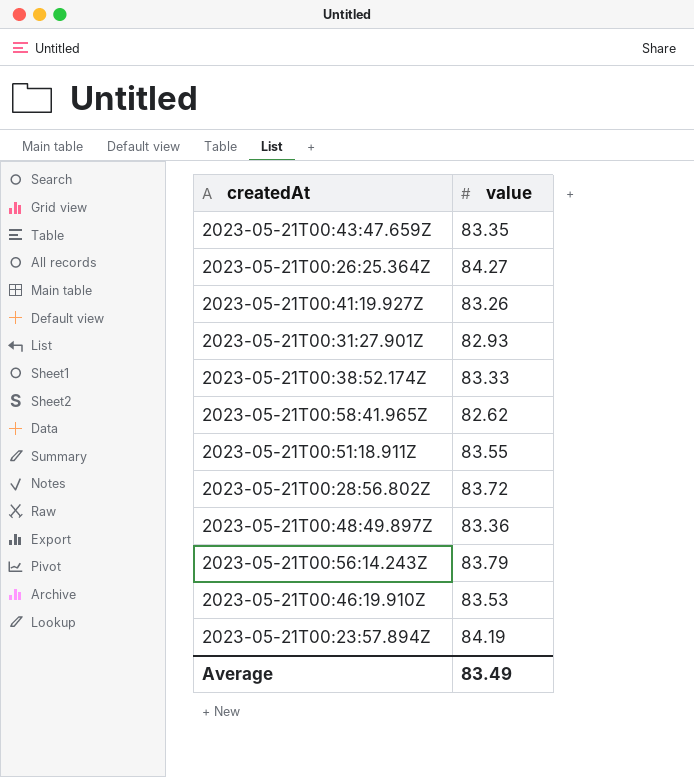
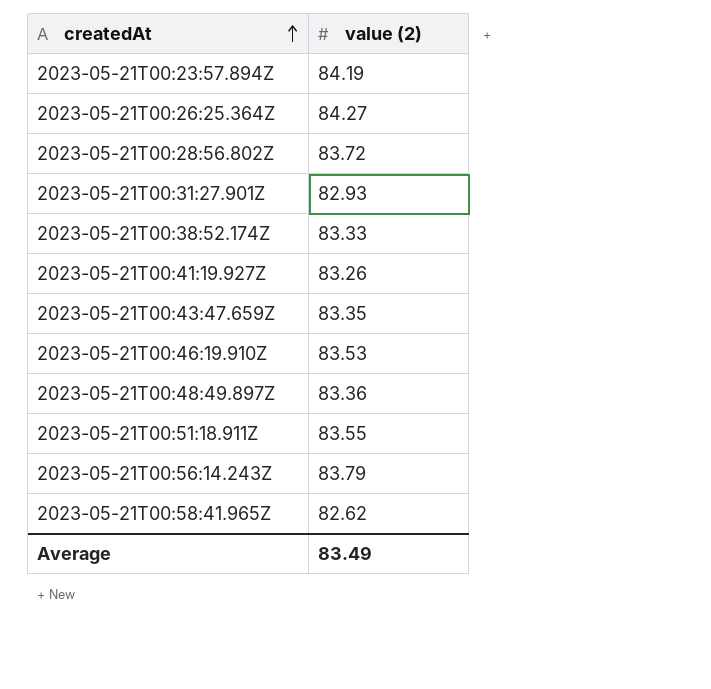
row order: none -> createdAt ascending
column name: value -> value (2)

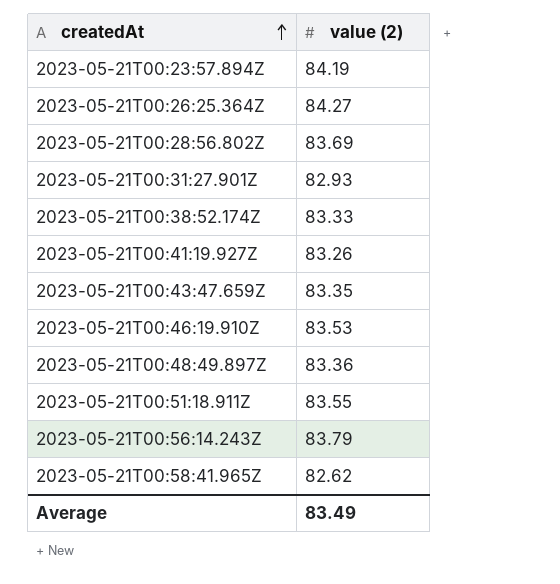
2023-05-21T00:28:56.802Z | value (2): 83.72 -> 83.69

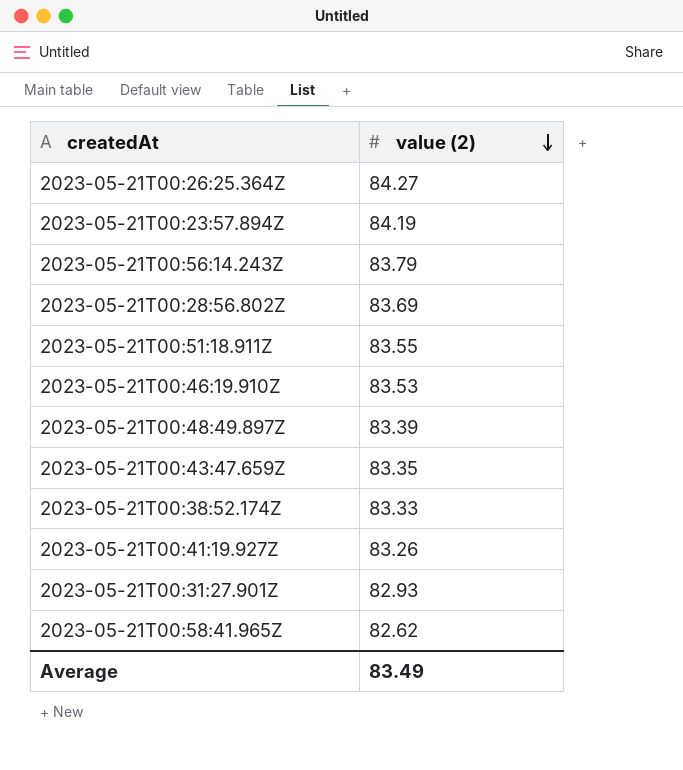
row order: createdAt ascending -> value (2) descending
2023-05-21T00:48:49.897Z | value (2): 83.36 -> 83.39

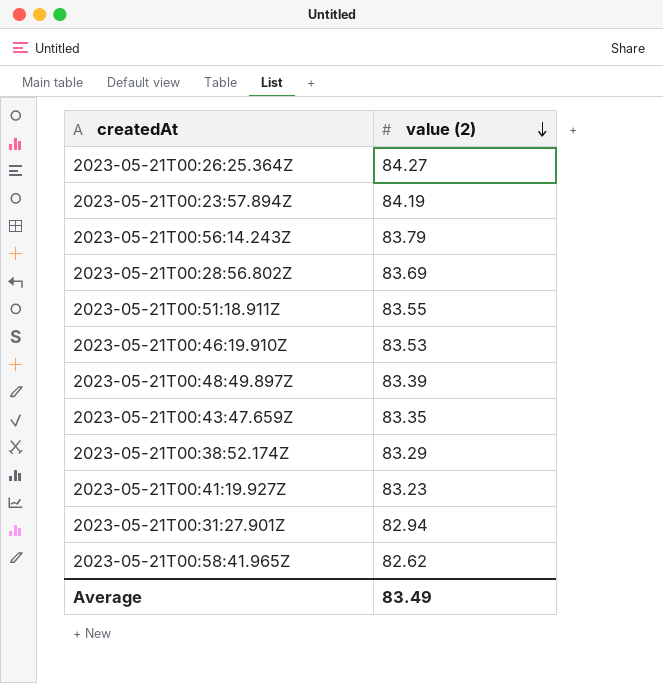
2023-05-21T00:38:52.174Z | value (2): 83.33 -> 83.29
2023-05-21T00:41:19.927Z | value (2): 83.26 -> 83.23
2023-05-21T00:31:27.901Z | value (2): 82.93 -> 82.94

